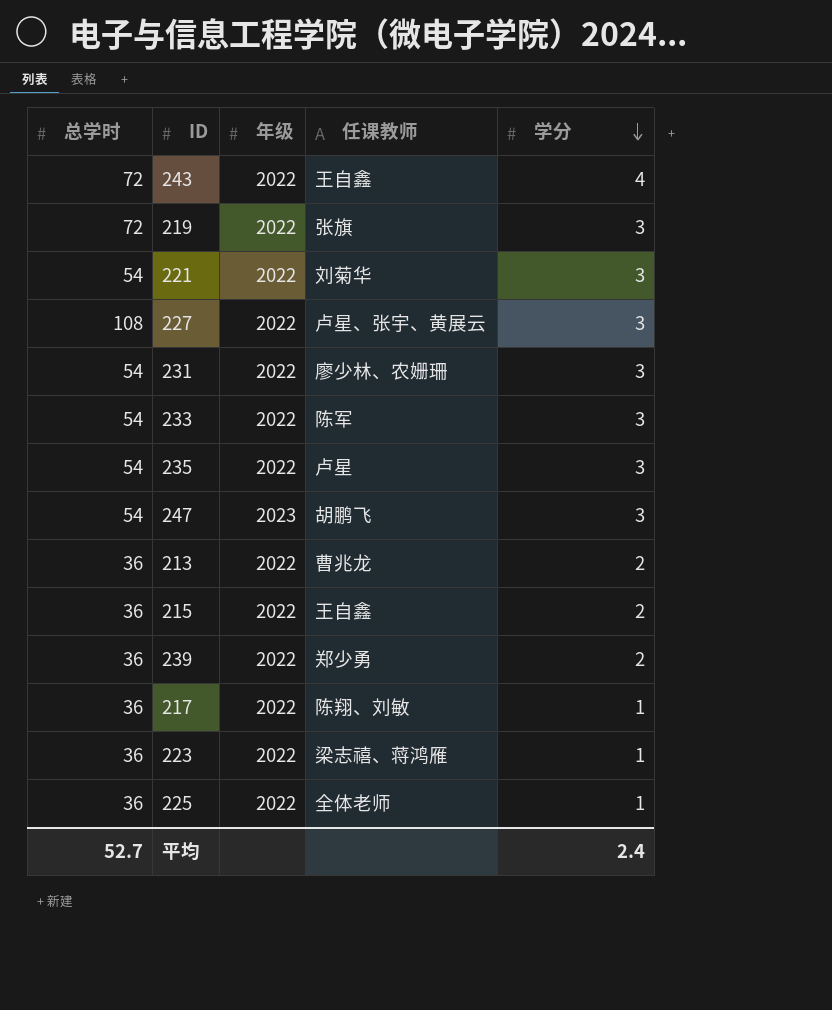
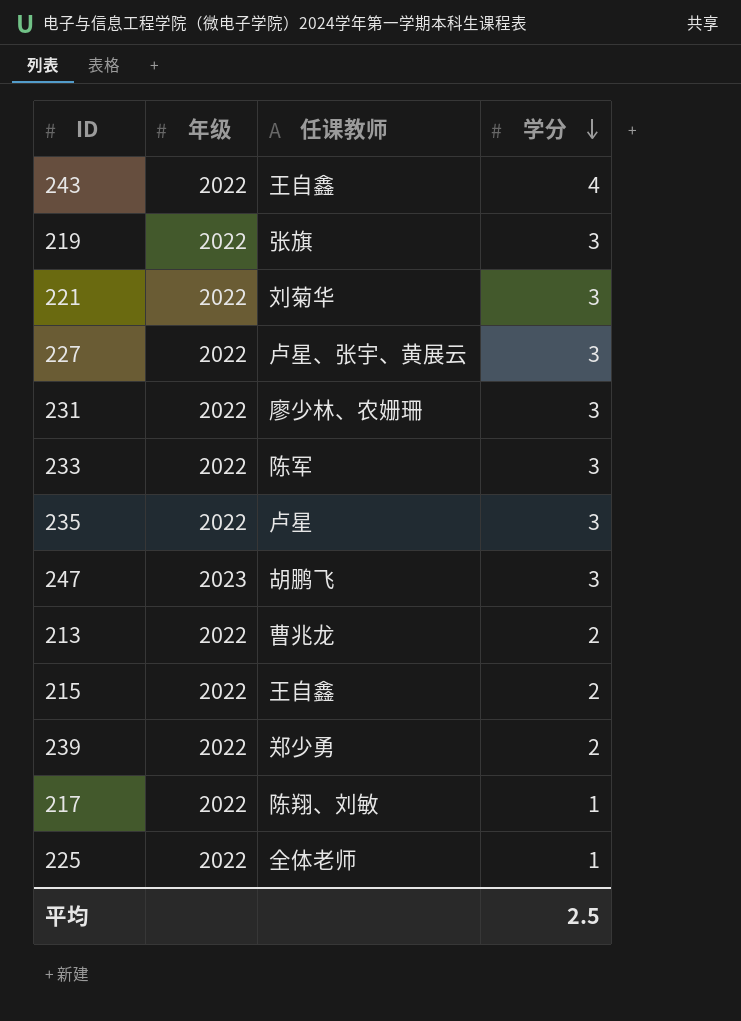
column 总学时 | position: 1 -> none
row 223: 36 | 2022 | 梁志禧、蒋鸿雁 | 1 -> none
平均 | 学分: 2.4 -> 2.5

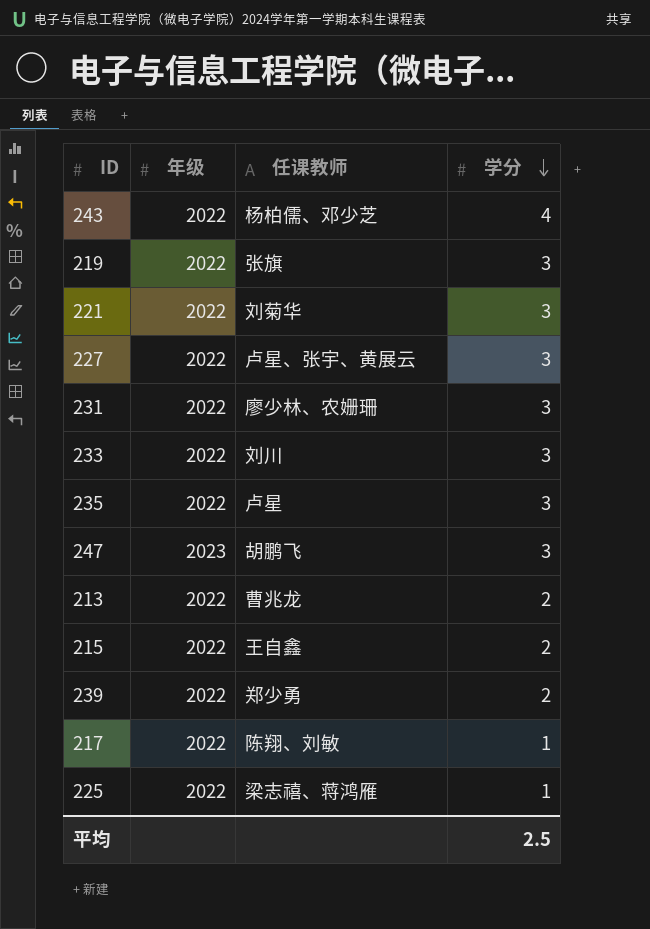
243 | 任课教师: 王自鑫 -> 杨柏儒、邓少芝
233 | 任课教师: 陈军 -> 刘川
225 | 任课教师: 全体老师 -> 梁志禧、蒋鸿雁

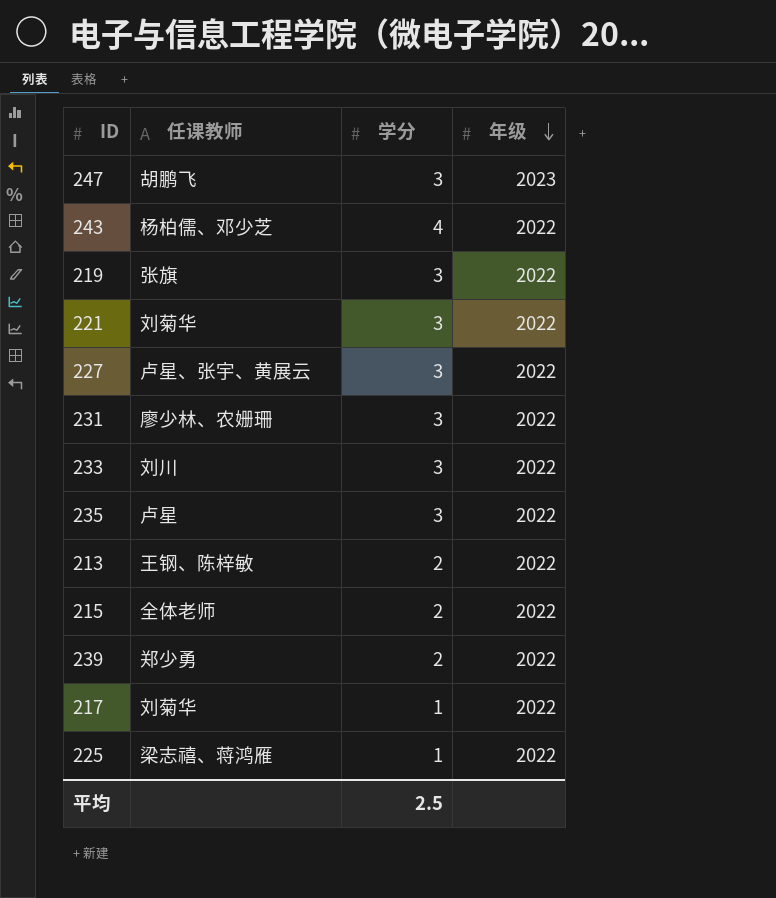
row order: 学分 descending -> 年级 descending
column 年级 | position: 2 -> 4
213 | 任课教师: 曹兆龙 -> 王钢、陈梓敏
215 | 任课教师: 王自鑫 -> 全体老师
217 | 任课教师: 陈翔、刘敏 -> 刘菊华

